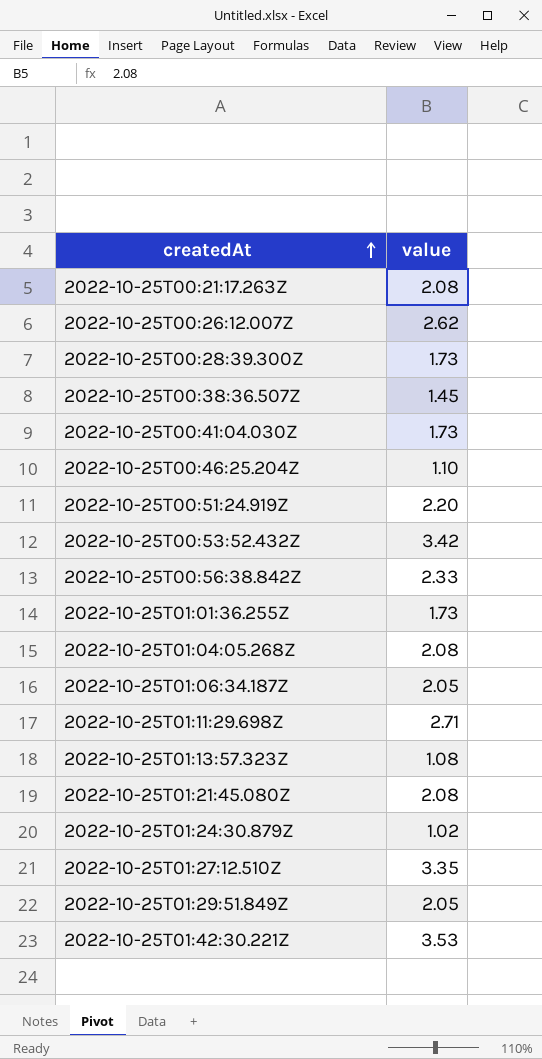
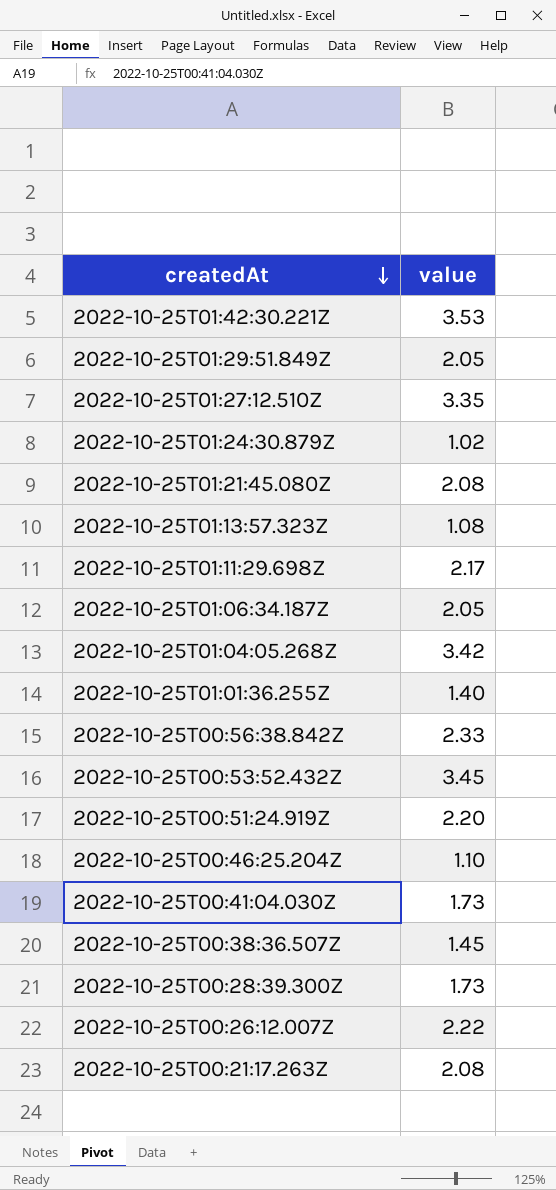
row order: createdAt ascending -> createdAt descending
2022-10-25T01:11:29.698Z | value: 2.71 -> 2.17
2022-10-25T01:04:05.268Z | value: 2.08 -> 3.42
2022-10-25T01:01:36.255Z | value: 1.73 -> 1.40
2022-10-25T00:53:52.432Z | value: 3.42 -> 3.45
2022-10-25T00:26:12.007Z | value: 2.62 -> 2.22

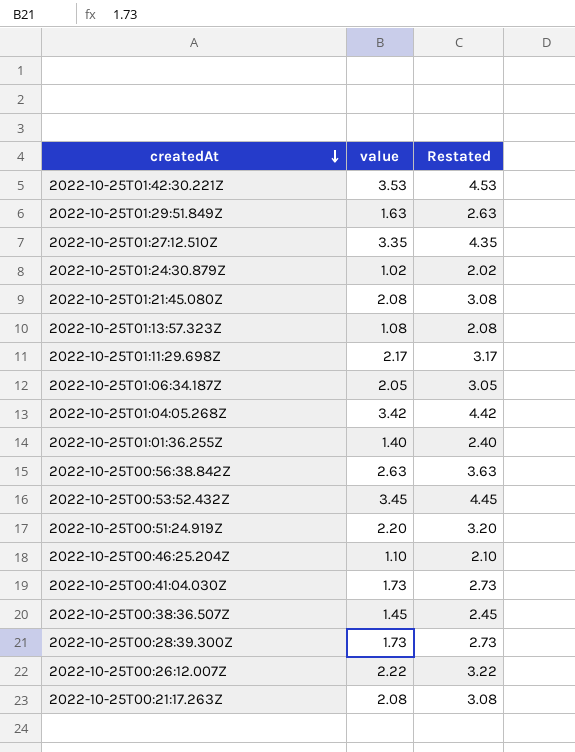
column Restated | formula: none -> [value] + 1
2022-10-25T01:29:51.849Z | value: 2.05 -> 1.63
2022-10-25T00:56:38.842Z | value: 2.33 -> 2.63

